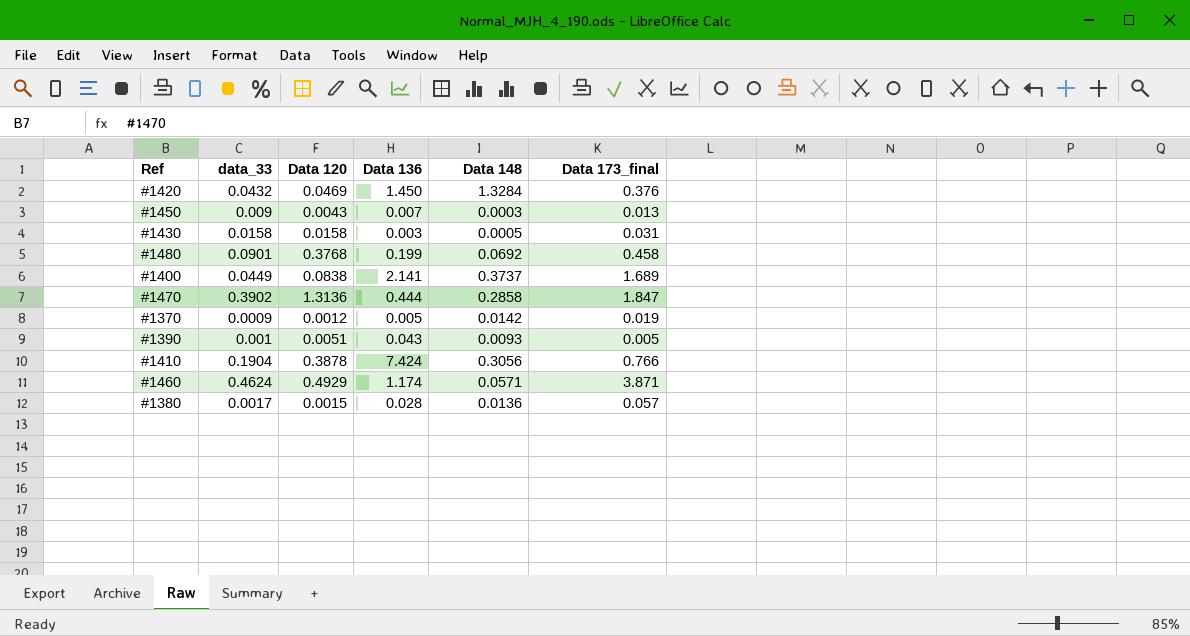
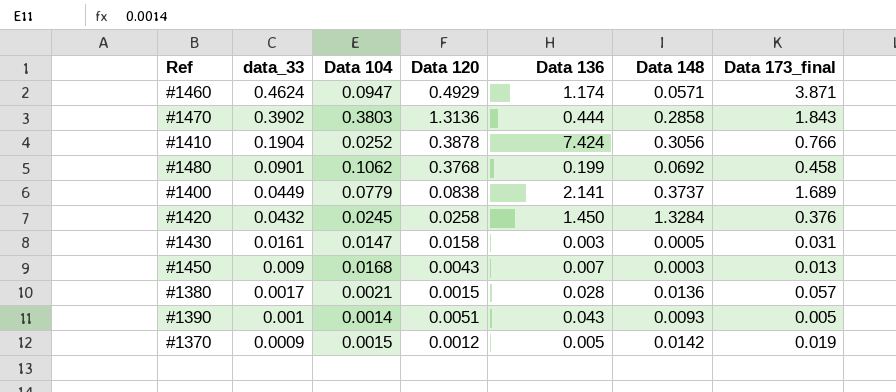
row order: none -> data_33 descending
column Data 104 | position: none -> 3
#1470 | Data 173_final: 1.847 -> 1.843
#1420 | Data 120: 0.0469 -> 0.0258
#1430 | data_33: 0.0158 -> 0.0161

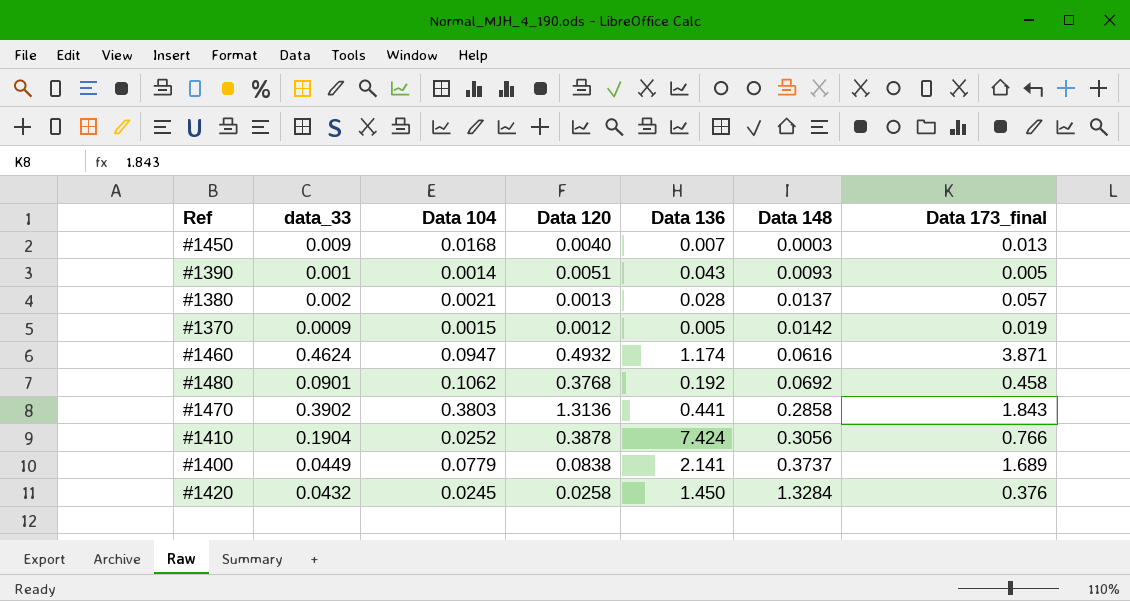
row order: data_33 descending -> Data 148 ascending
row #1430: 0.0161 | 0.0147 | 0.0158 | 0.003 | 0.0005 | 0.031 -> none
#1450 | Data 120: 0.0043 -> 0.0040
#1380 | data_33: 0.0017 -> 0.002
#1380 | Data 120: 0.0015 -> 0.0013
#1380 | Data 148: 0.0136 -> 0.0137
#1460 | Data 120: 0.4929 -> 0.4932
#1460 | Data 148: 0.0571 -> 0.0616
#1480 | Data 136: 0.199 -> 0.192
#1470 | Data 136: 0.444 -> 0.441

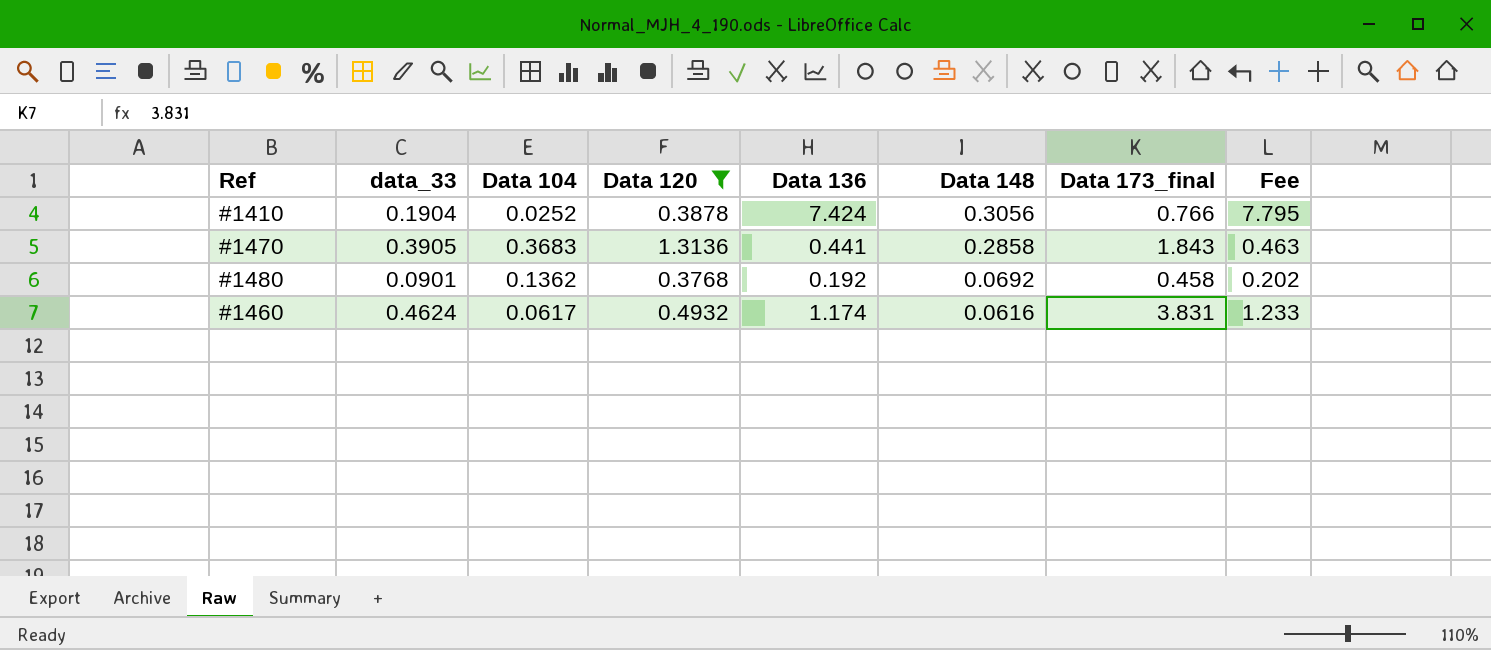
filter: none -> Data 120 >= 0.3768
row order: Data 148 ascending -> Data 148 descending
column Fee | formula: none -> [Data 136] * 1.05
#1470 | data_33: 0.3902 -> 0.3905
#1470 | Data 104: 0.3803 -> 0.3683
#1480 | Data 104: 0.1062 -> 0.1362
#1460 | Data 104: 0.0947 -> 0.0617
#1460 | Data 173_final: 3.871 -> 3.831

